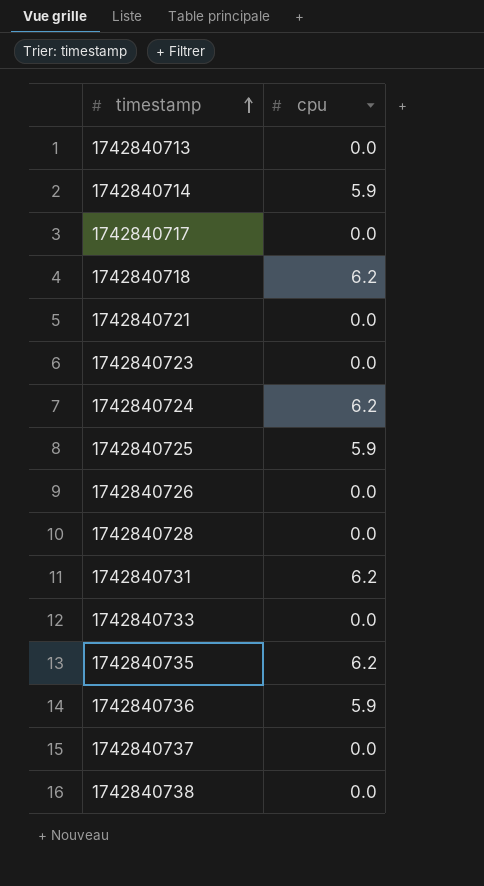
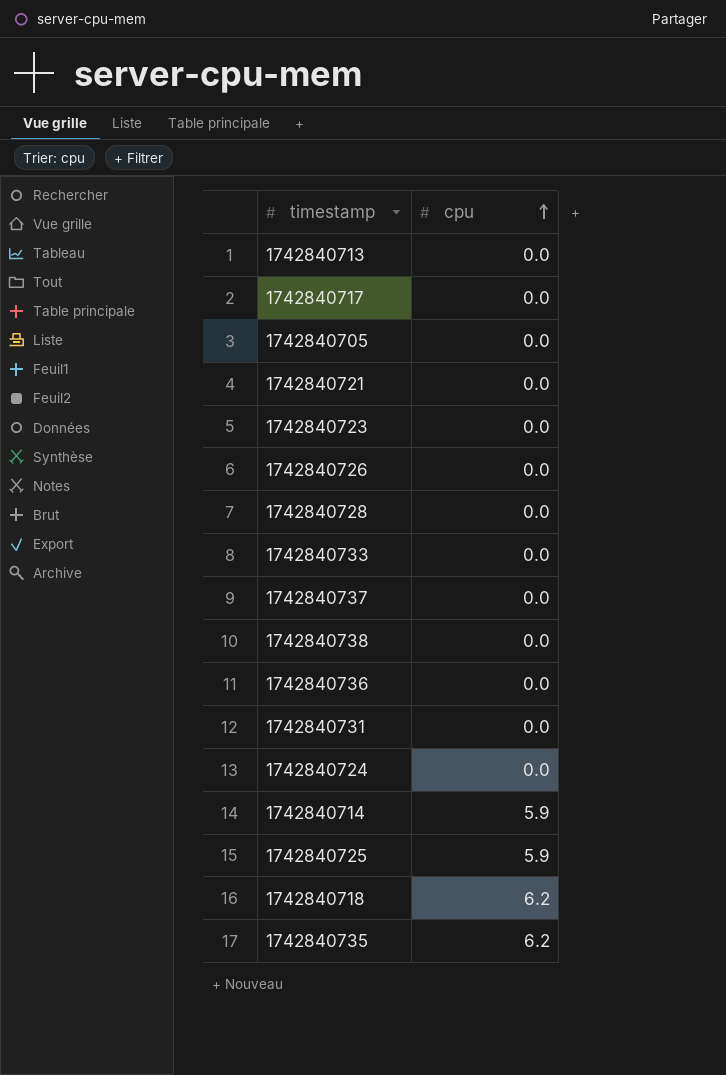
row order: timestamp ascending -> cpu ascending
row 1742840705: none -> 0.0
1742840736 | cpu: 5.9 -> 0.0
1742840731 | cpu: 6.2 -> 0.0
1742840724 | cpu: 6.2 -> 0.0

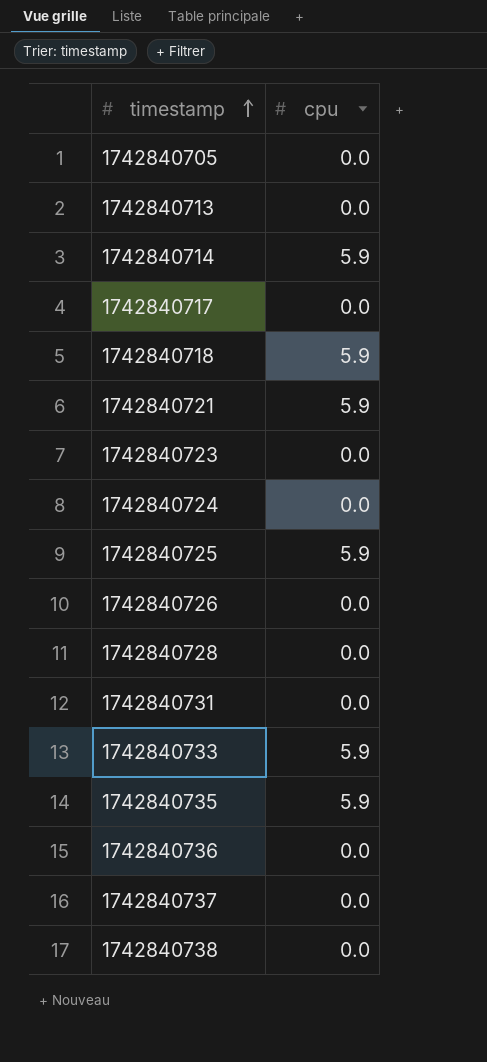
row order: cpu ascending -> timestamp ascending
1742840718 | cpu: 6.2 -> 5.9
1742840721 | cpu: 0.0 -> 5.9
1742840733 | cpu: 0.0 -> 5.9
1742840735 | cpu: 6.2 -> 5.9

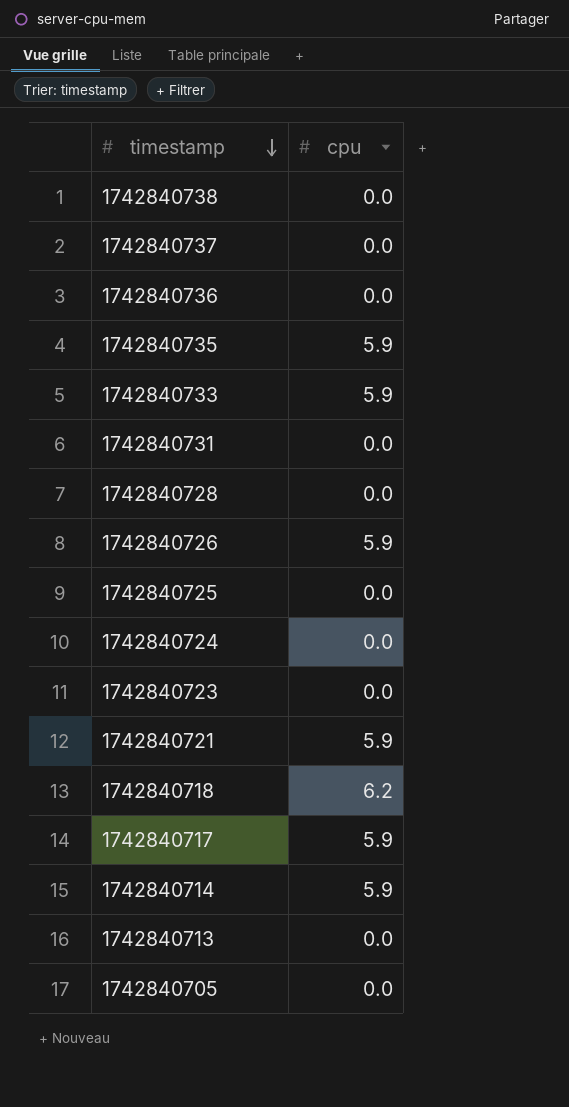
row order: timestamp ascending -> timestamp descending
1742840726 | cpu: 0.0 -> 5.9
1742840725 | cpu: 5.9 -> 0.0
1742840718 | cpu: 5.9 -> 6.2
1742840717 | cpu: 0.0 -> 5.9

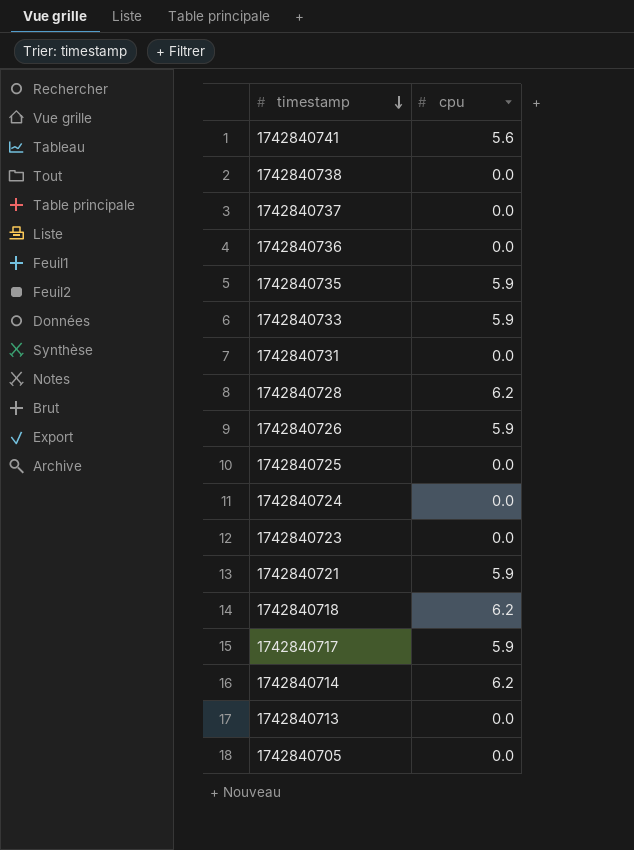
row 1742840741: none -> 5.6
1742840728 | cpu: 0.0 -> 6.2
1742840714 | cpu: 5.9 -> 6.2

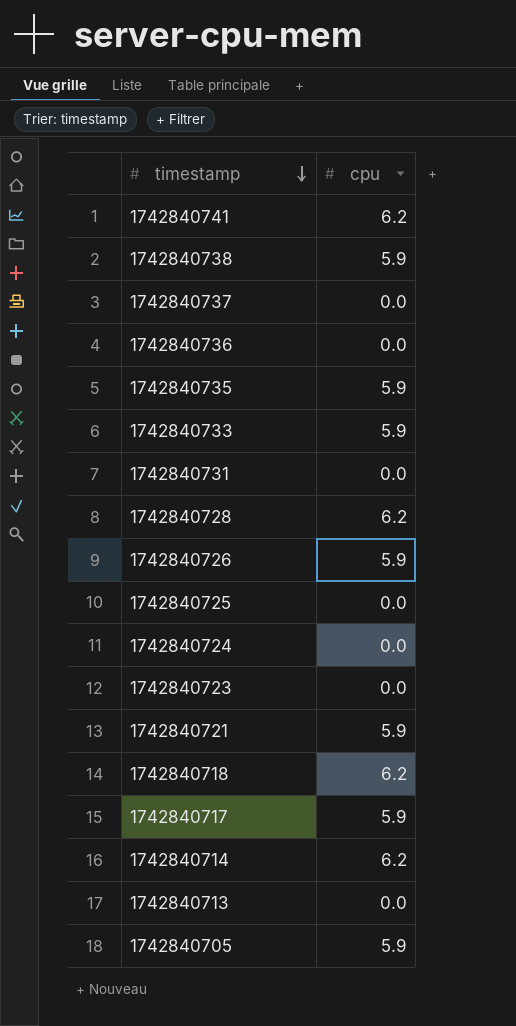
1742840741 | cpu: 5.6 -> 6.2
1742840738 | cpu: 0.0 -> 5.9
1742840705 | cpu: 0.0 -> 5.9

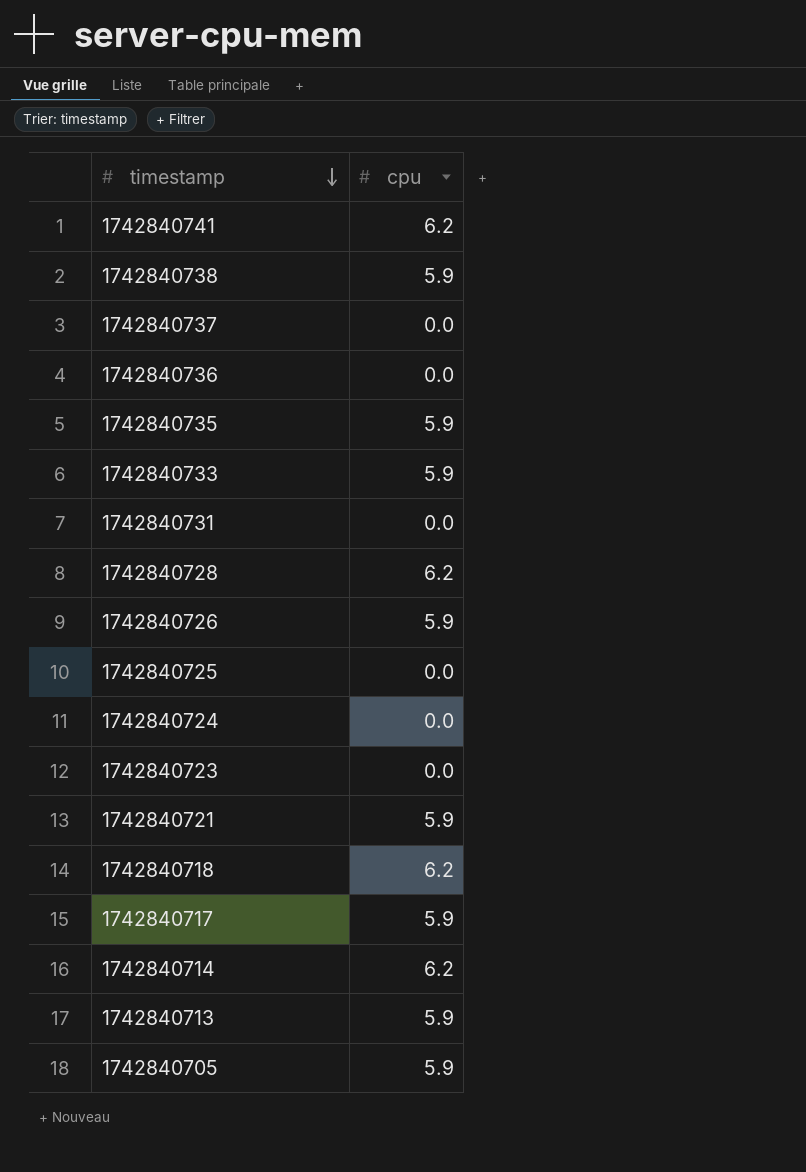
1742840713 | cpu: 0.0 -> 5.9

